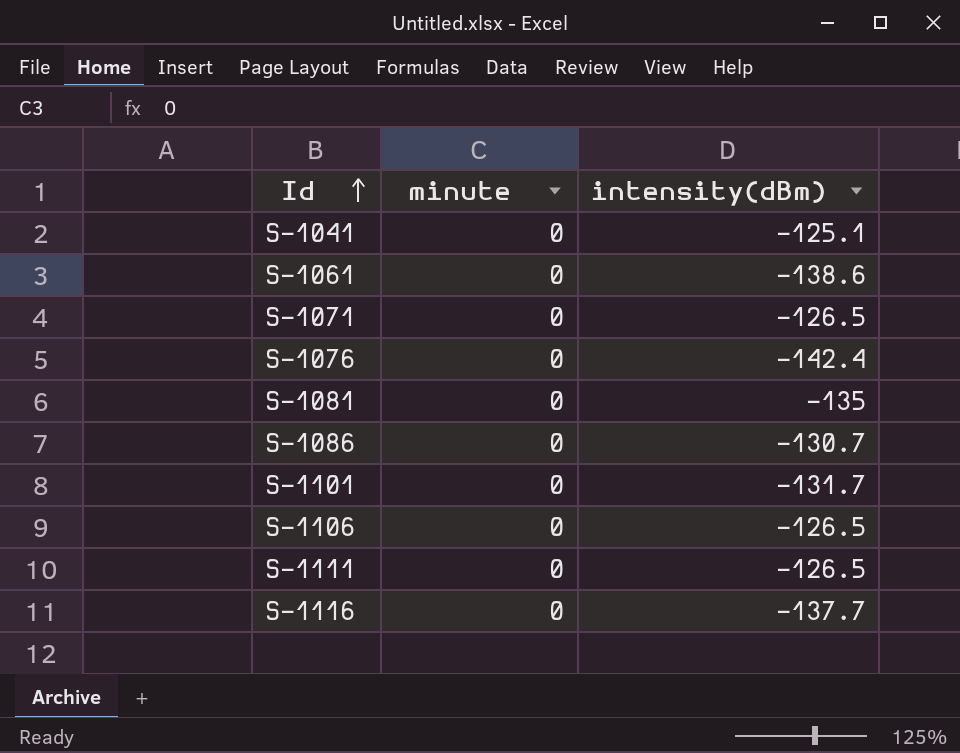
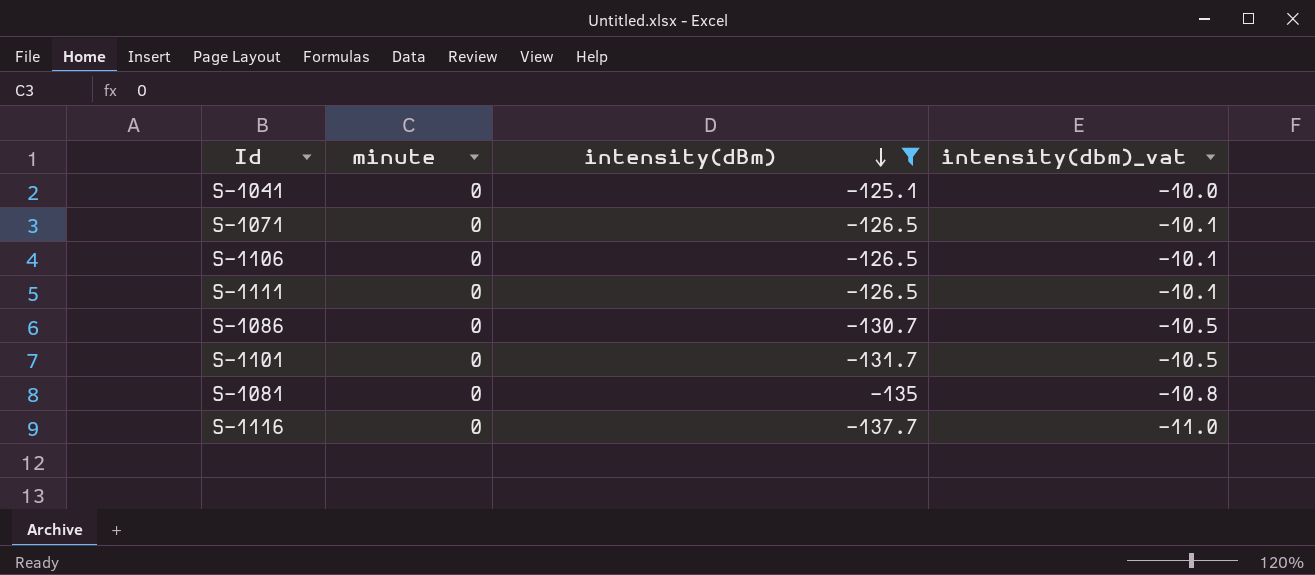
filter: none -> intensity(dBm) >= -137.7
row order: Id ascending -> intensity(dBm) descending
column intensity(dbm)_vat | formula: none -> [intensity(dBm)] * 0.08

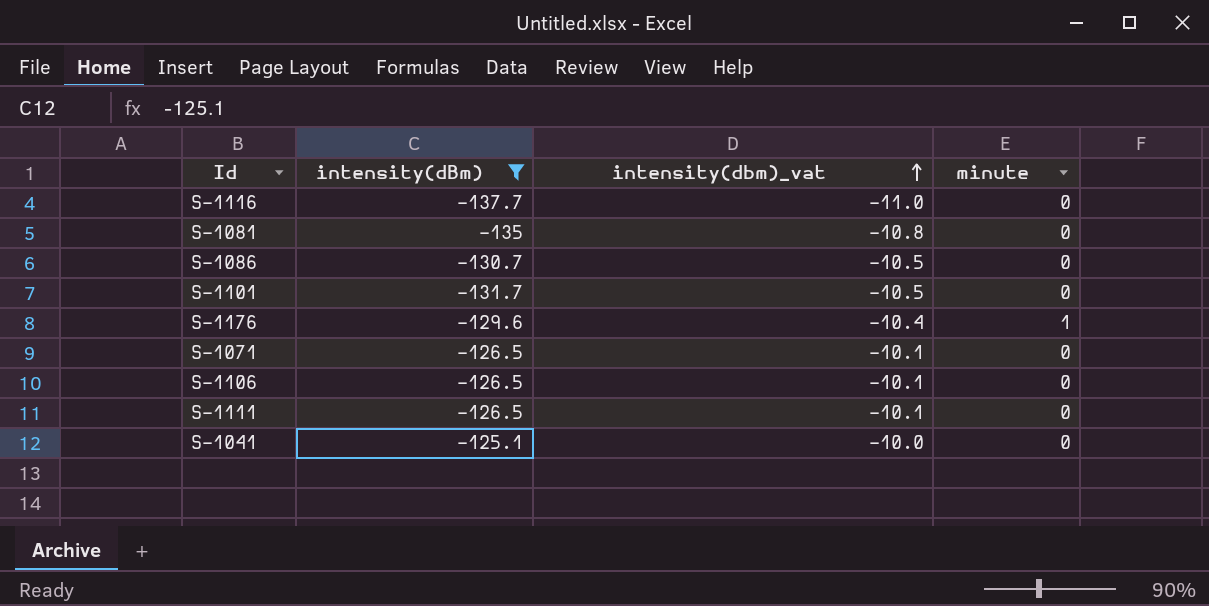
row order: intensity(dBm) descending -> intensity(dbm)_vat ascending
column minute | position: 2 -> 4
row S-1176: none -> -129.6 | -10.4 | 1

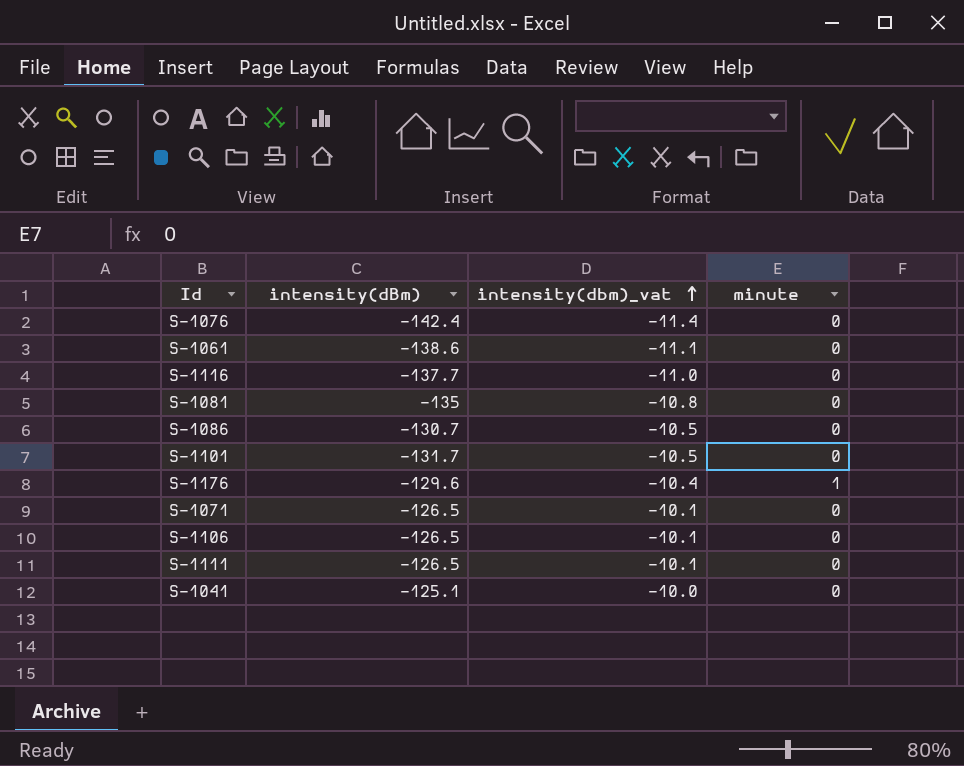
filter: intensity(dBm) >= -137.7 -> none

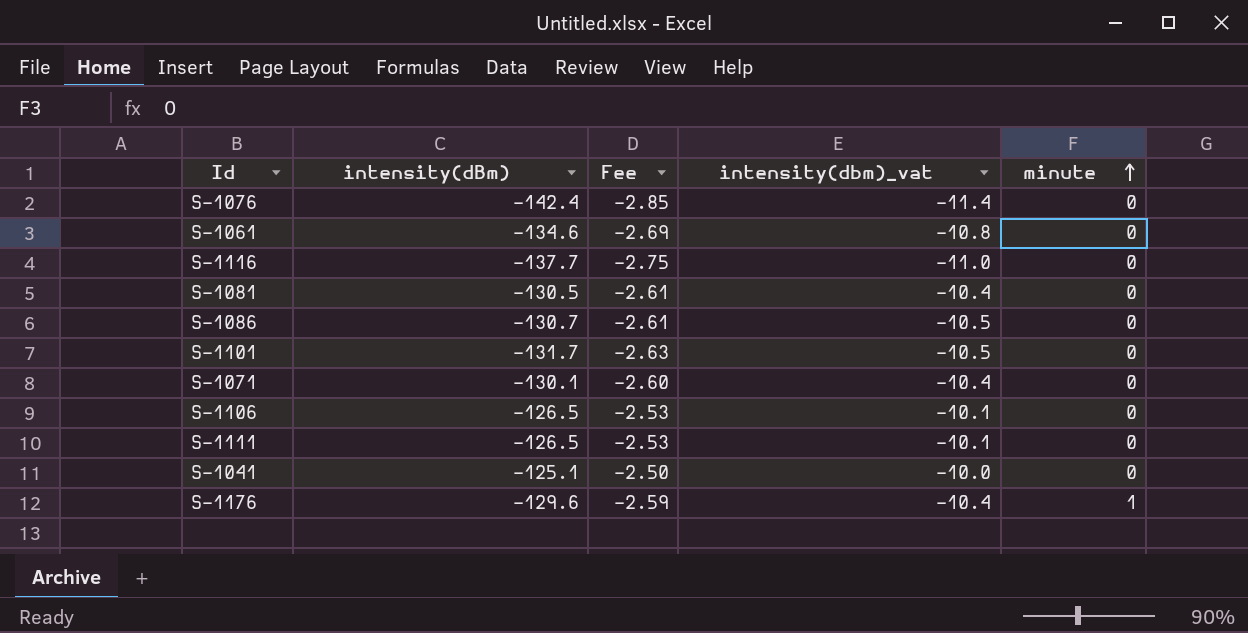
row order: intensity(dbm)_vat ascending -> minute ascending
column Fee | formula: none -> [intensity(dBm)] * 0.02
S-1061 | intensity(dBm): -138.6 -> -134.6
S-1061 | intensity(dbm)_vat: -11.1 -> -10.8
S-1081 | intensity(dBm): -135 -> -130.5
S-1081 | intensity(dbm)_vat: -10.8 -> -10.4
S-1071 | intensity(dBm): -126.5 -> -130.1
S-1071 | intensity(dbm)_vat: -10.1 -> -10.4

